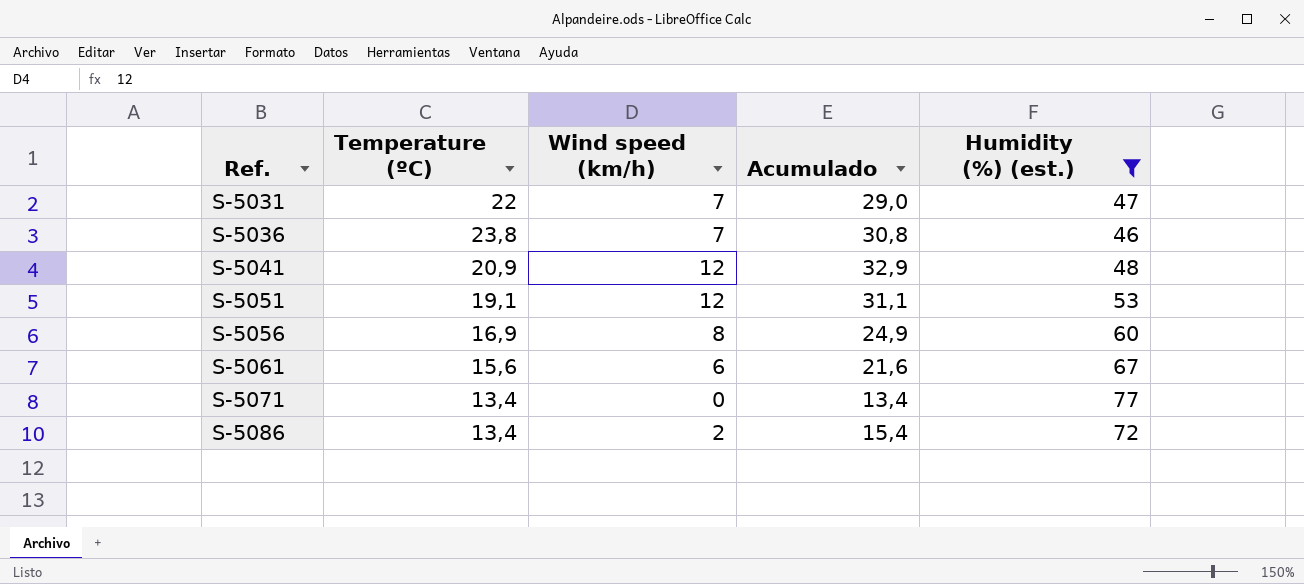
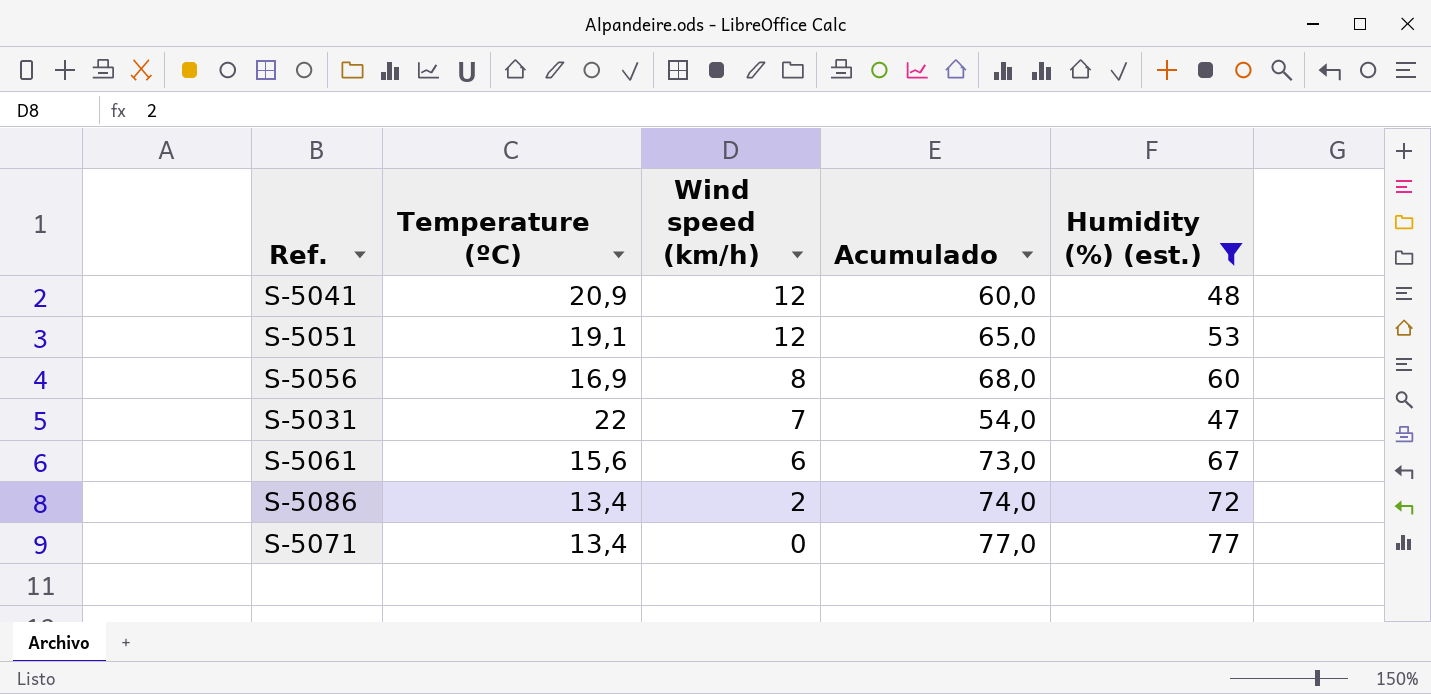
row order: Ref. ascending -> Wind speed (km/h) descending
column Acumulado | formula: [Temperature (ºC)] + [Wind speed (km/h)] -> [Wind speed (km/h)] + [Humidity (%) (est.)]
row S-5036: 23,8 | 7 | 30,8 | 46 -> none

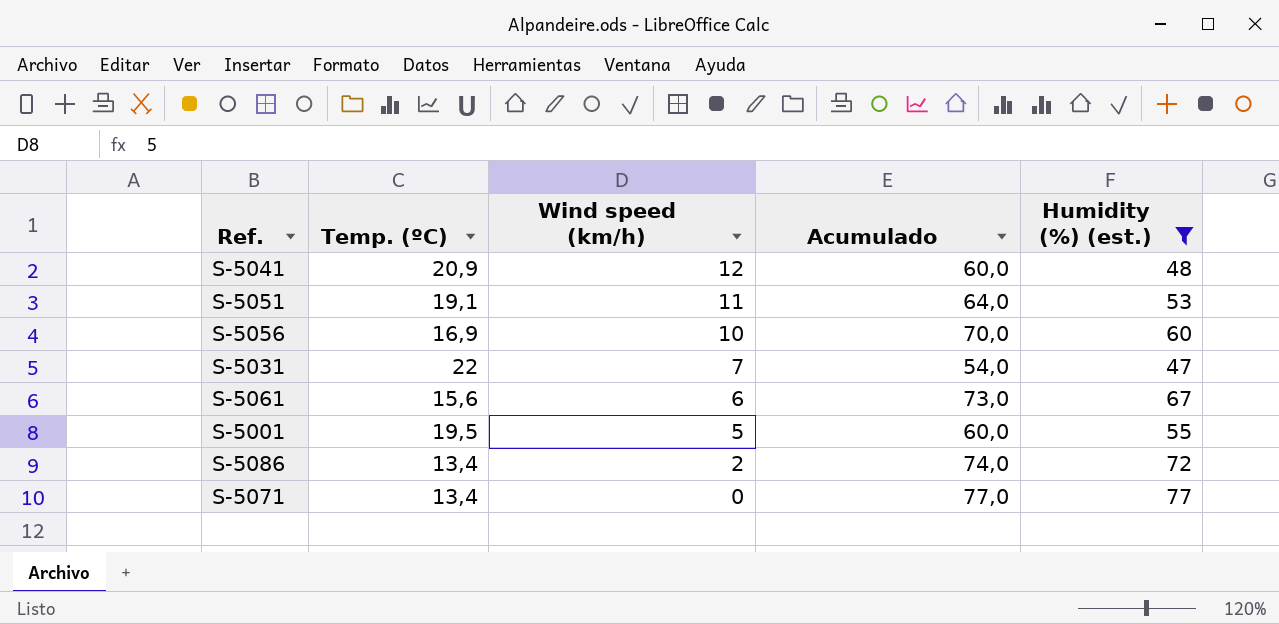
column name: Temperature (ºC) -> Temp. (ºC)
S-5051 | Wind speed (km/h): 12 -> 11
S-5051 | Acumulado: 65,0 -> 64,0
S-5056 | Wind speed (km/h): 8 -> 10
S-5056 | Acumulado: 68,0 -> 70,0
row S-5001: none -> 19,5 | 5 | 60,0 | 55

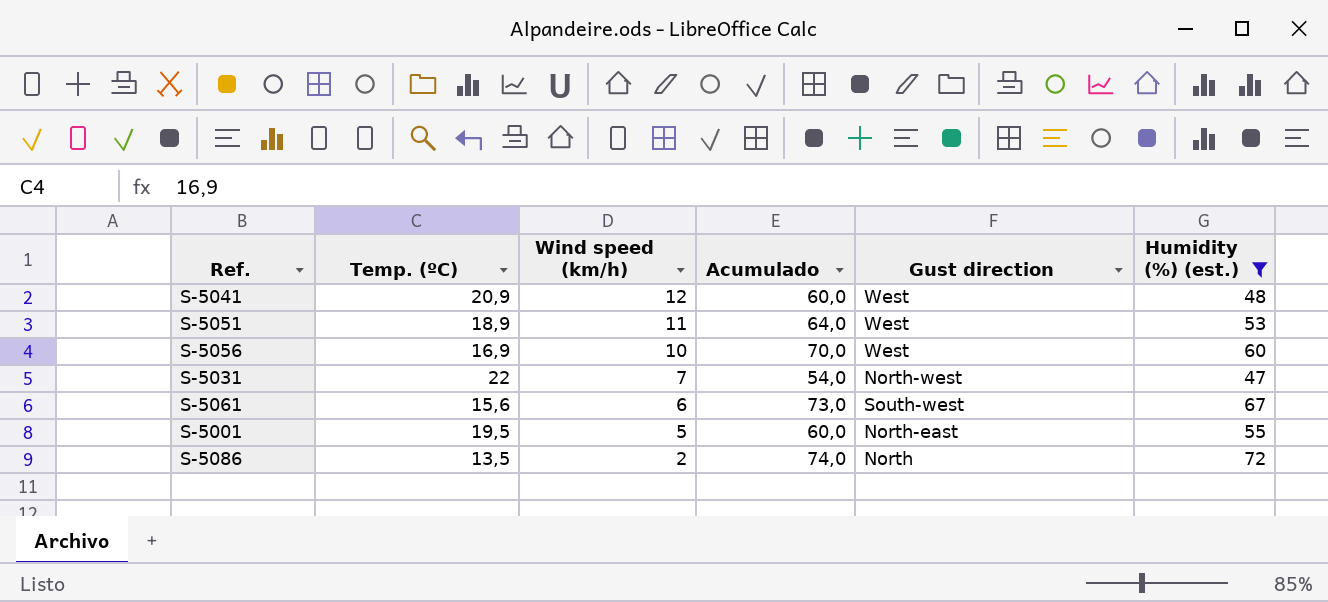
column Gust direction | position: none -> 5
row S-5071: 13,4 | 0 | 77,0 | 77 -> none
S-5051 | Temp. (ºC): 19,1 -> 18,9
S-5086 | Temp. (ºC): 13,4 -> 13,5

